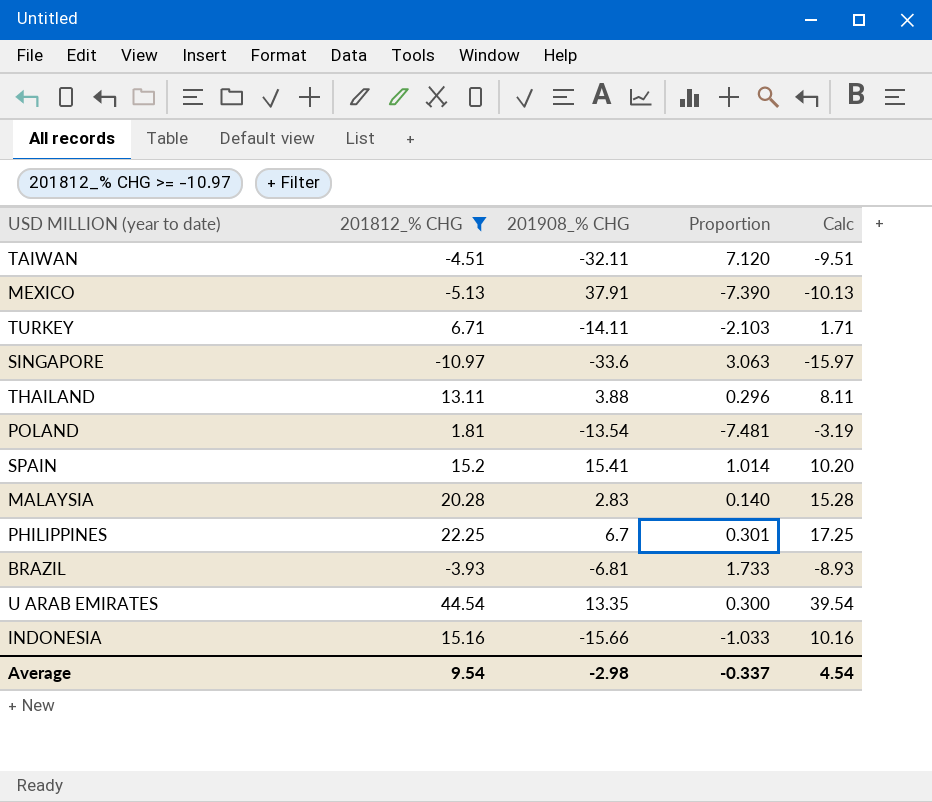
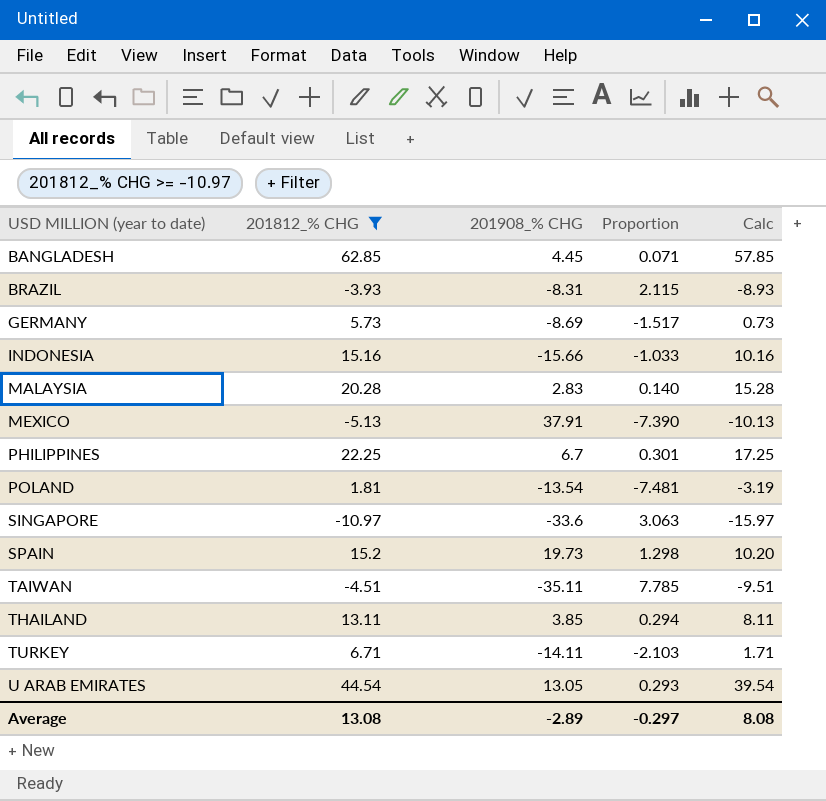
row order: none -> USD MILLION (year to date) ascending
row BANGLADESH: none -> 62.85 | 4.45 | 0.071 | 57.85
BRAZIL | 201908_% CHG: -6.81 -> -8.31
BRAZIL | Proportion: 1.733 -> 2.115
row GERMANY: none -> 5.73 | -8.69 | -1.517 | 0.73
SPAIN | 201908_% CHG: 15.41 -> 19.73
SPAIN | Proportion: 1.014 -> 1.298
TAIWAN | 201908_% CHG: -32.11 -> -35.11
TAIWAN | Proportion: 7.120 -> 7.785
THAILAND | 201908_% CHG: 3.88 -> 3.85
THAILAND | Proportion: 0.296 -> 0.294
U ARAB EMIRATES | 201908_% CHG: 13.35 -> 13.05
U ARAB EMIRATES | Proportion: 0.300 -> 0.293
Average | 201812_% CHG: 9.54 -> 13.08
Average | 201908_% CHG: -2.98 -> -2.89
Average | Proportion: -0.337 -> -0.297
Average | Calc: 4.54 -> 8.08

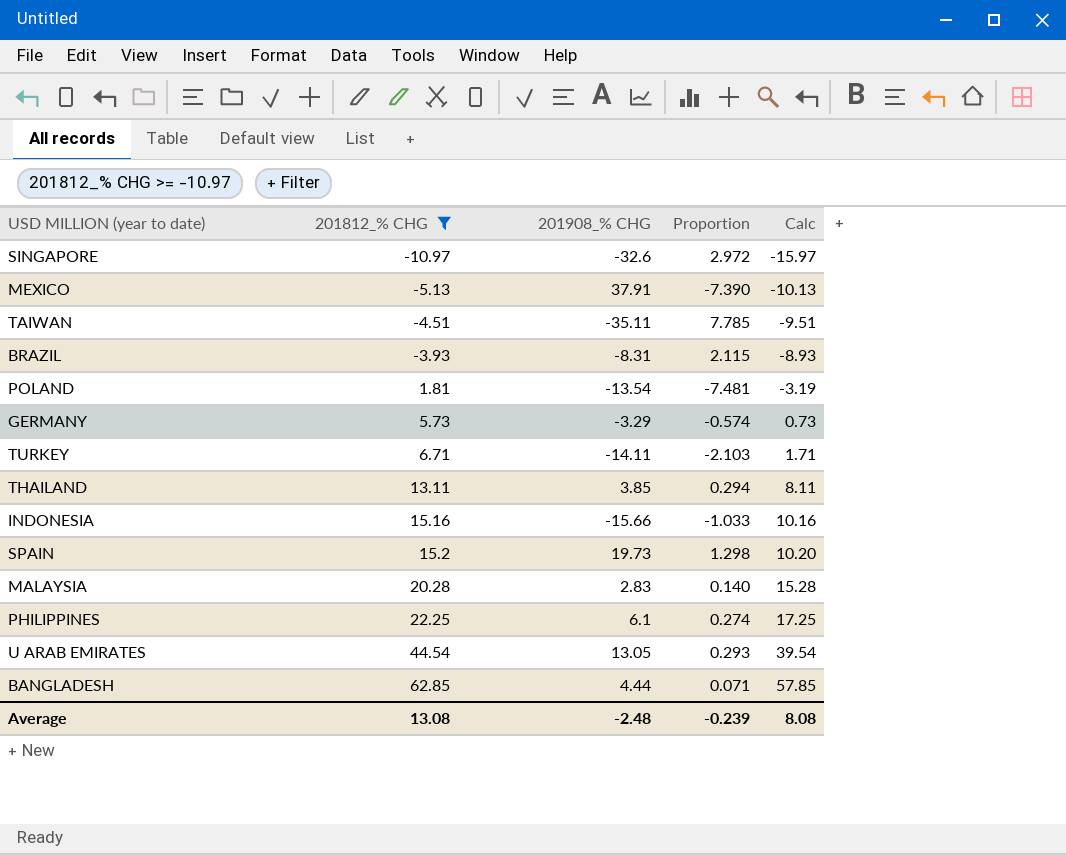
row order: USD MILLION (year to date) ascending -> 201812_% CHG ascending
SINGAPORE | 201908_% CHG: -33.6 -> -32.6
SINGAPORE | Proportion: 3.063 -> 2.972
GERMANY | 201908_% CHG: -8.69 -> -3.29
GERMANY | Proportion: -1.517 -> -0.574
PHILIPPINES | 201908_% CHG: 6.7 -> 6.1
PHILIPPINES | Proportion: 0.301 -> 0.274
BANGLADESH | 201908_% CHG: 4.45 -> 4.44
Average | 201908_% CHG: -2.89 -> -2.48
Average | Proportion: -0.297 -> -0.239

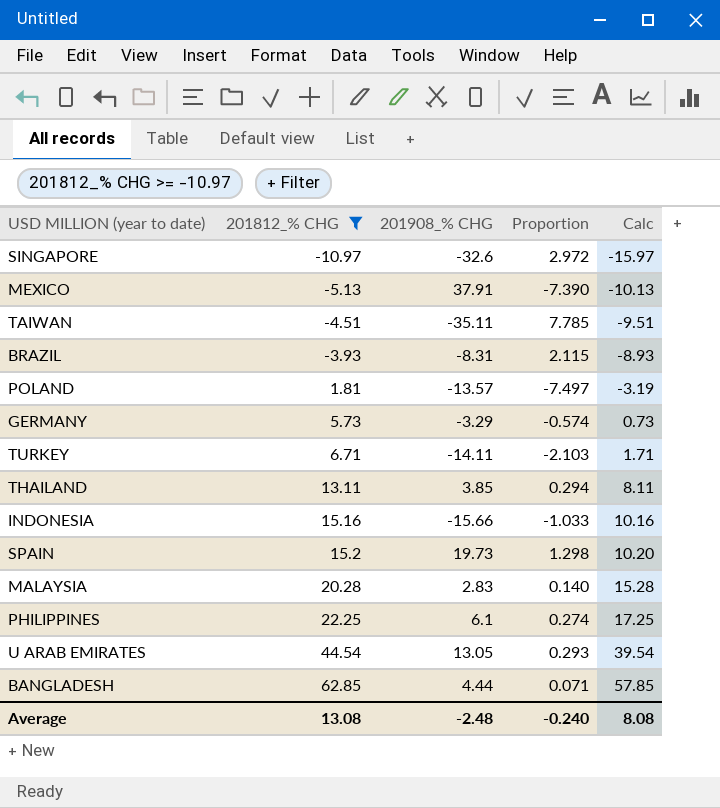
POLAND | 201908_% CHG: -13.54 -> -13.57
POLAND | Proportion: -7.481 -> -7.497
Average | Proportion: -0.239 -> -0.240

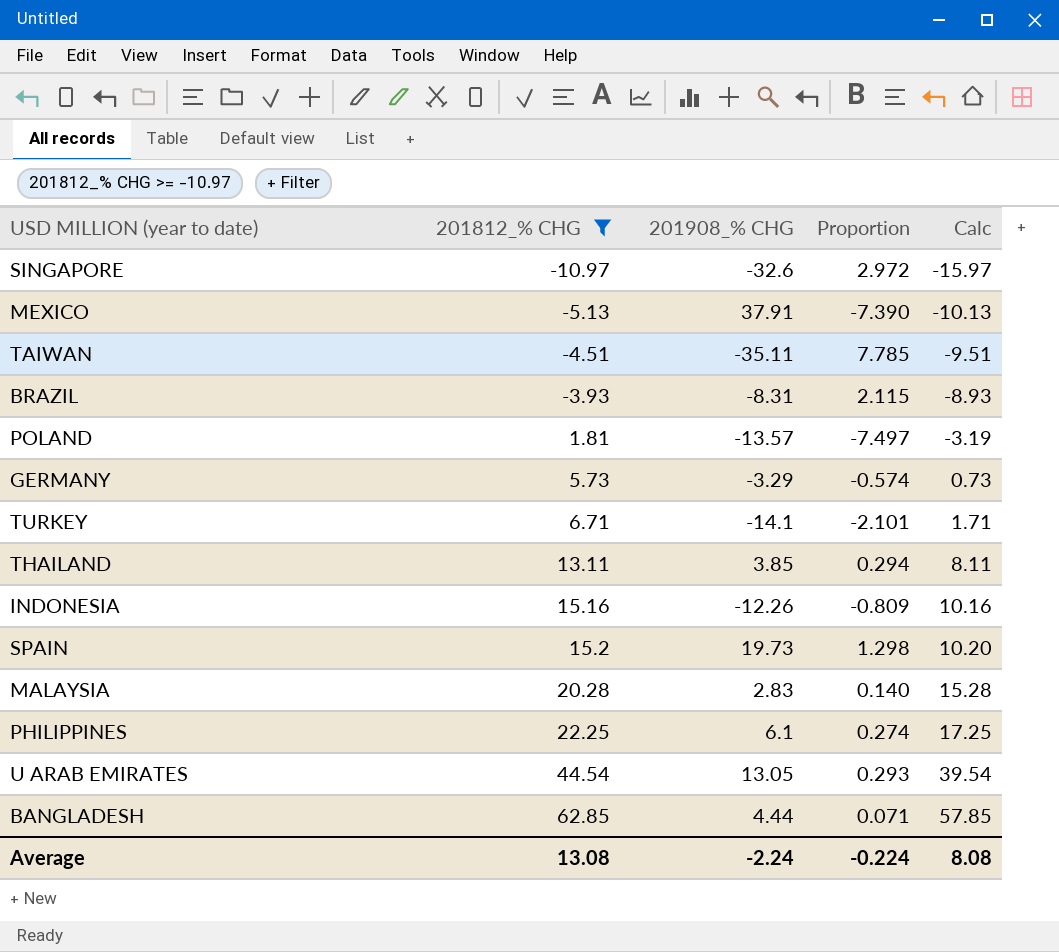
TURKEY | 201908_% CHG: -14.11 -> -14.1
TURKEY | Proportion: -2.103 -> -2.101
INDONESIA | 201908_% CHG: -15.66 -> -12.26
INDONESIA | Proportion: -1.033 -> -0.809
Average | 201908_% CHG: -2.48 -> -2.24
Average | Proportion: -0.240 -> -0.224

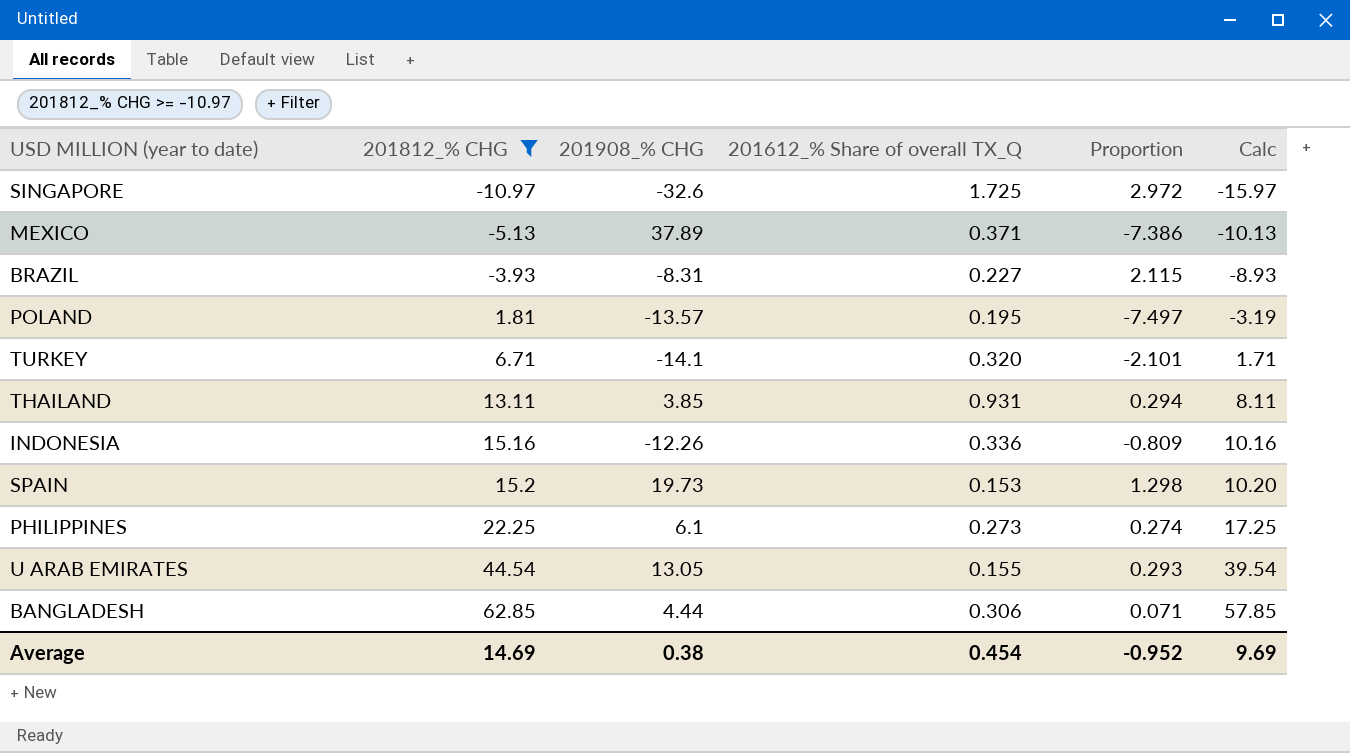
column 201612_% Share of overall TX_Q | position: none -> 4
row TAIWAN: -4.51 | -35.11 | 7.785 | -9.51 -> none
row GERMANY: 5.73 | -3.29 | -0.574 | 0.73 -> none
row MALAYSIA: 20.28 | 2.83 | 0.140 | 15.28 -> none
MEXICO | 201908_% CHG: 37.91 -> 37.89
MEXICO | Proportion: -7.390 -> -7.386
Average | 201812_% CHG: 13.08 -> 14.69
Average | 201908_% CHG: -2.24 -> 0.38
Average | Proportion: -0.224 -> -0.952
Average | Calc: 8.08 -> 9.69

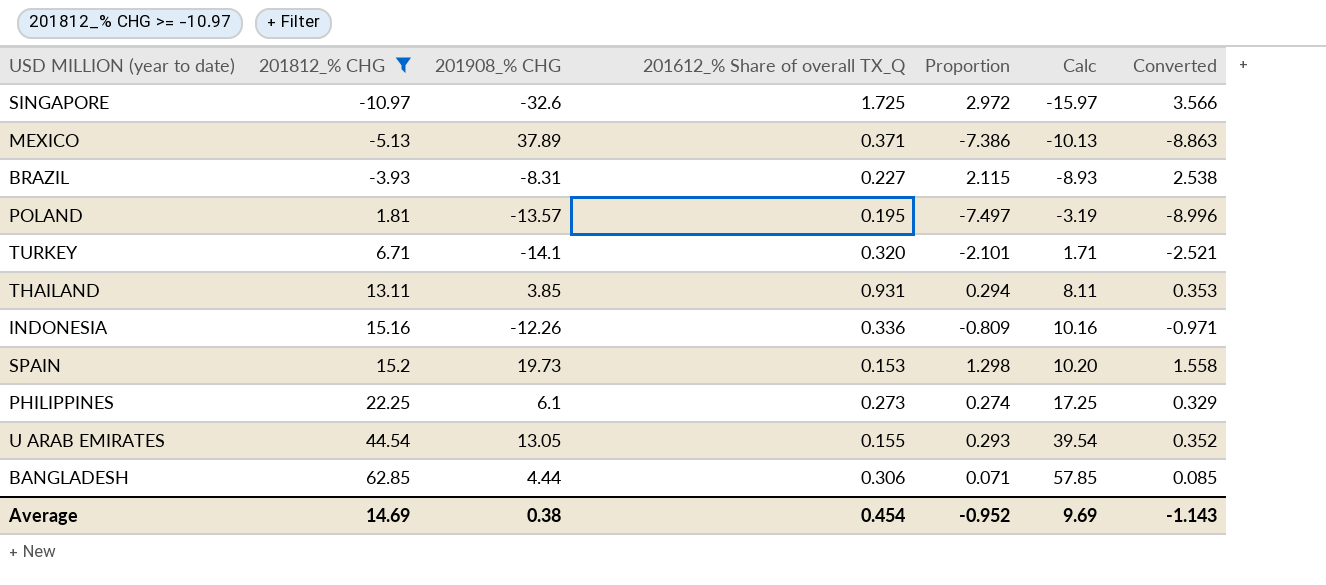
column Converted | formula: none -> [Proportion] * 1.2

